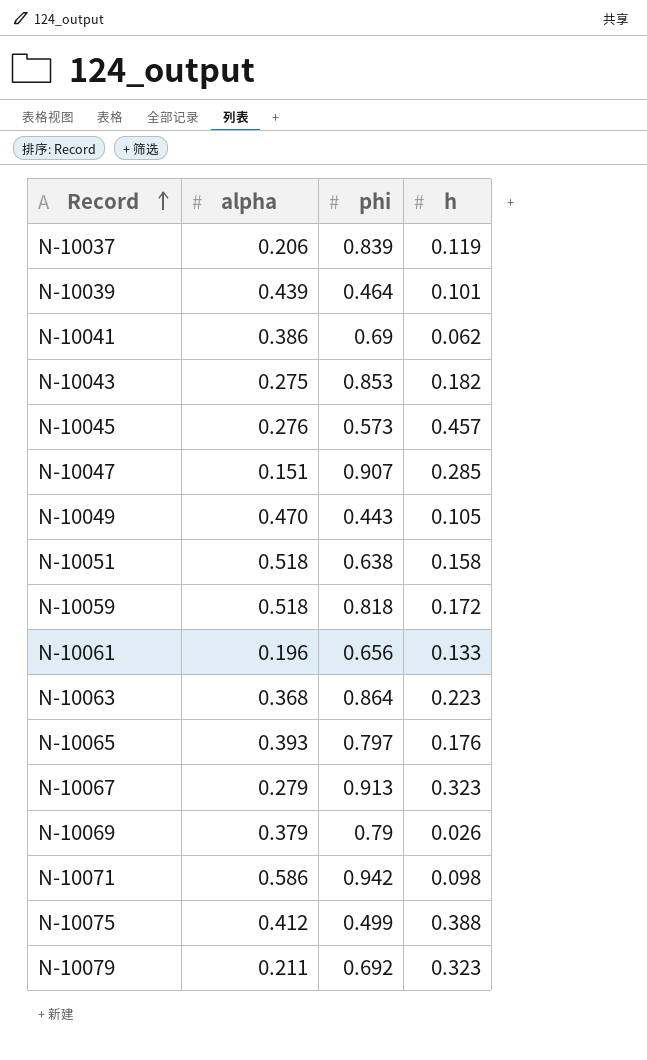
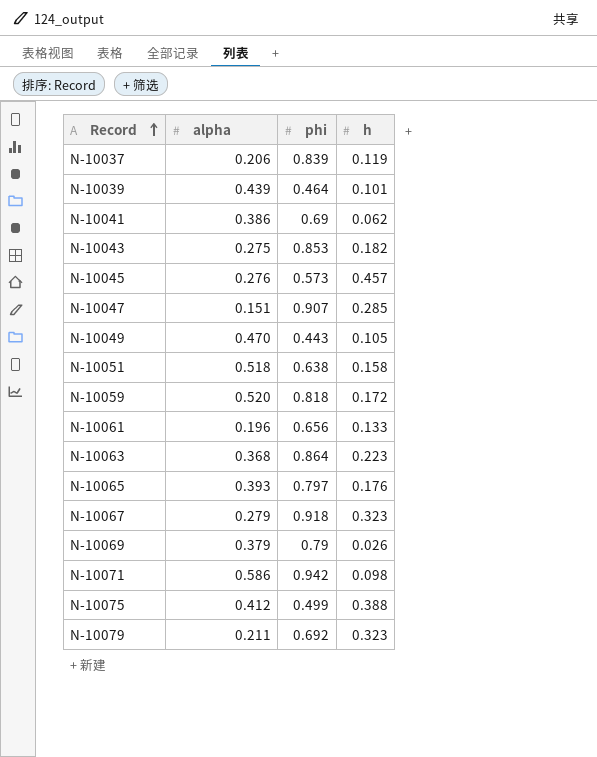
N-10059 | alpha: 0.518 -> 0.520
N-10067 | phi: 0.913 -> 0.918

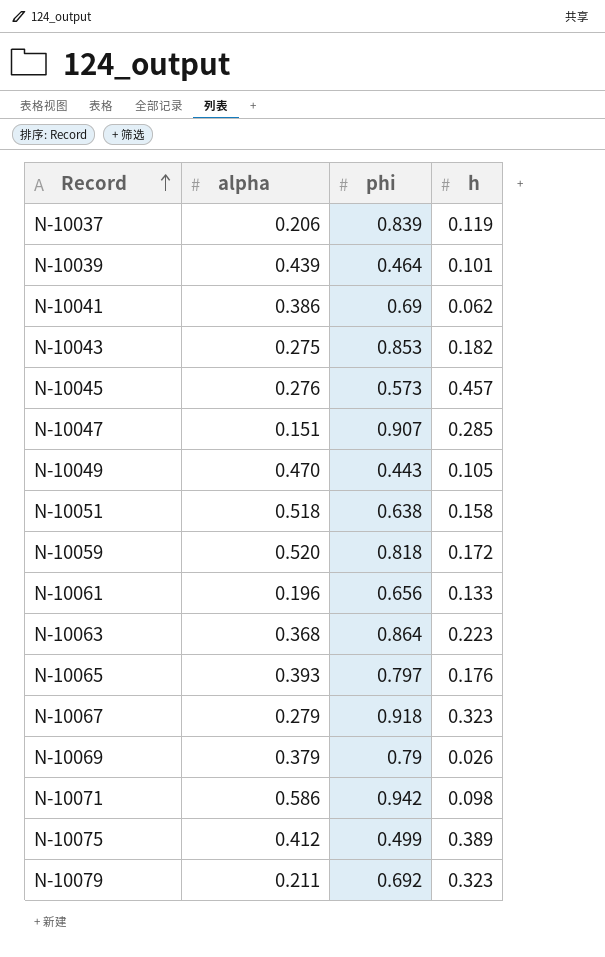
N-10075 | h: 0.388 -> 0.389

